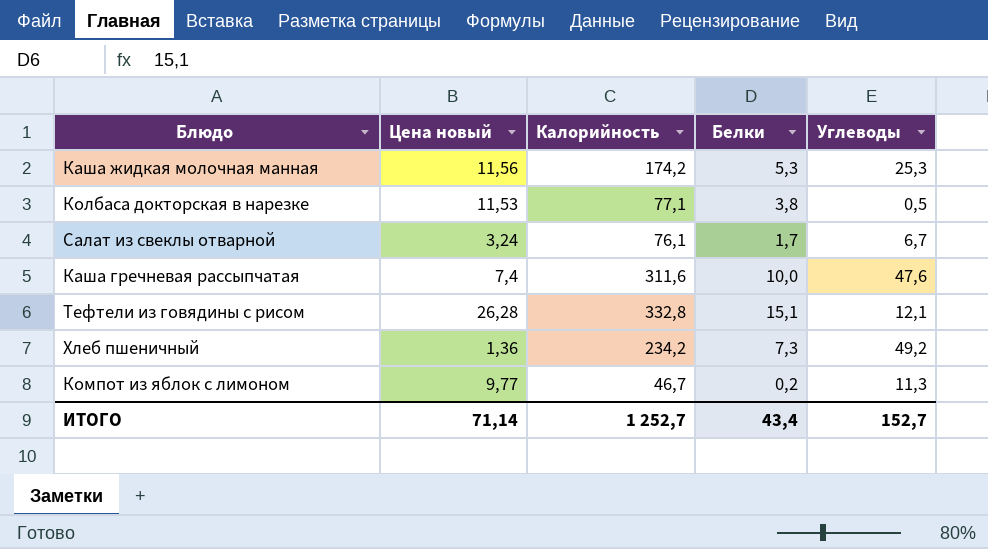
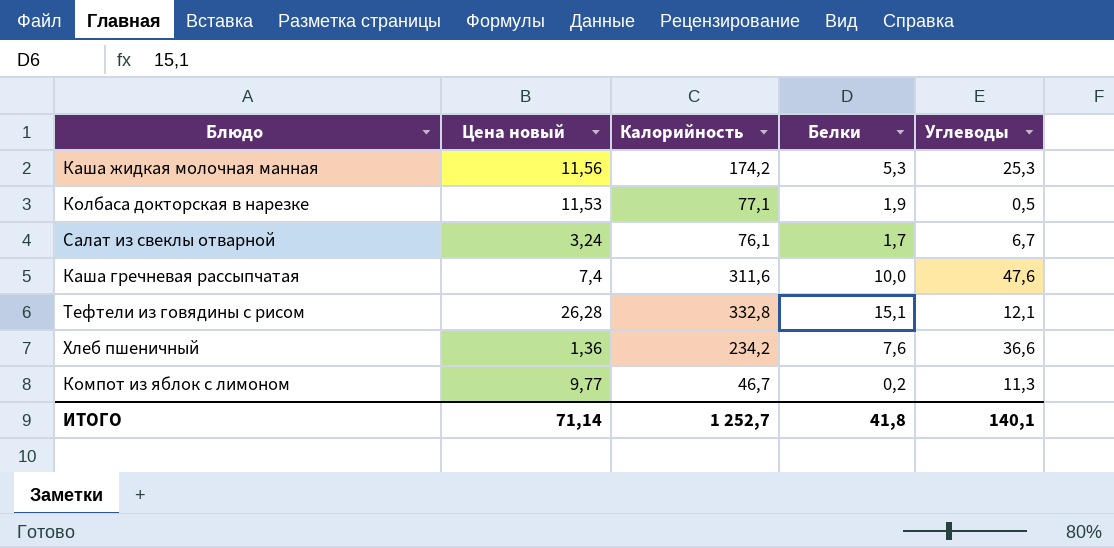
Колбаса докторская в нарезке | Белки: 3,8 -> 1,9
Хлеб пшеничный | Белки: 7,3 -> 7,6
Хлеб пшеничный | Углеводы: 49,2 -> 36,6
ИТОГО | Белки: 43,4 -> 41,8
ИТОГО | Углеводы: 152,7 -> 140,1

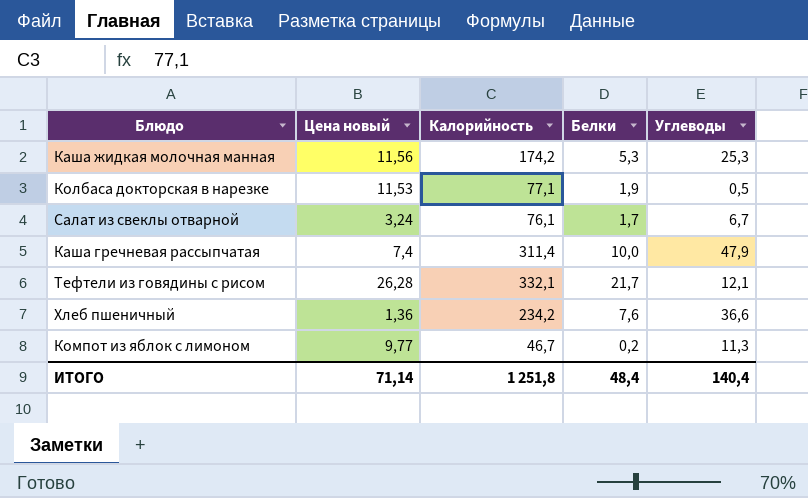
Каша гречневая рассыпчатая | Калорийность: 311,6 -> 311,4
Каша гречневая рассыпчатая | Углеводы: 47,6 -> 47,9
Тефтели из говядины с рисом | Калорийность: 332,8 -> 332,1
Тефтели из говядины с рисом | Белки: 15,1 -> 21,7
ИТОГО | Калорийность: 1 252,7 -> 1 251,8
ИТОГО | Белки: 41,8 -> 48,4
ИТОГО | Углеводы: 140,1 -> 140,4

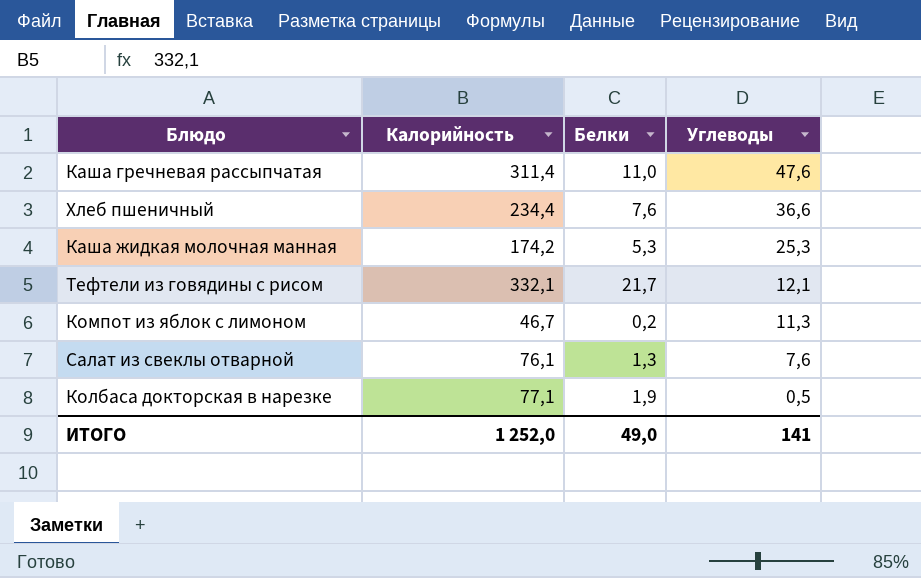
row order: none -> Углеводы descending
column Цена новый | position: 2 -> none
Каша гречневая рассыпчатая | Белки: 10,0 -> 11,0
Каша гречневая рассыпчатая | Углеводы: 47,9 -> 47,6
Хлеб пшеничный | Калорийность: 234,2 -> 234,4
Салат из свеклы отварной | Белки: 1,7 -> 1,3
Салат из свеклы отварной | Углеводы: 6,7 -> 7,6
ИТОГО | Калорийность: 1 251,8 -> 1 252,0
ИТОГО | Белки: 48,4 -> 49,0
ИТОГО | Углеводы: 140,4 -> 141

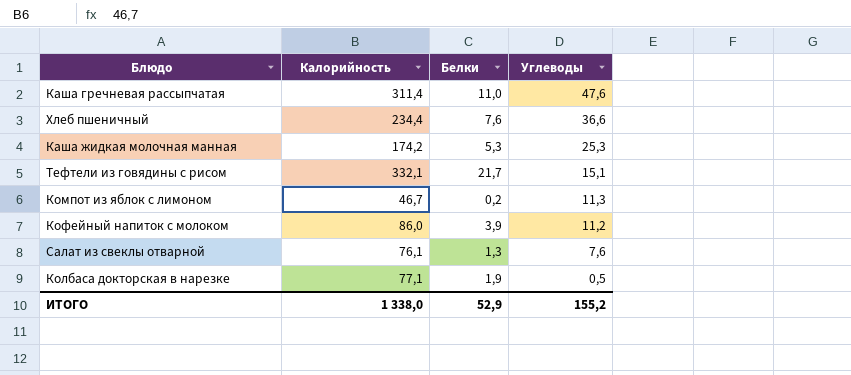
Тефтели из говядины с рисом | Углеводы: 12,1 -> 15,1
row Кофейный напиток с молоком: none -> 86,0 | 3,9 | 11,2
ИТОГО | Калорийность: 1 252,0 -> 1 338,0
ИТОГО | Белки: 49,0 -> 52,9
ИТОГО | Углеводы: 141 -> 155,2

